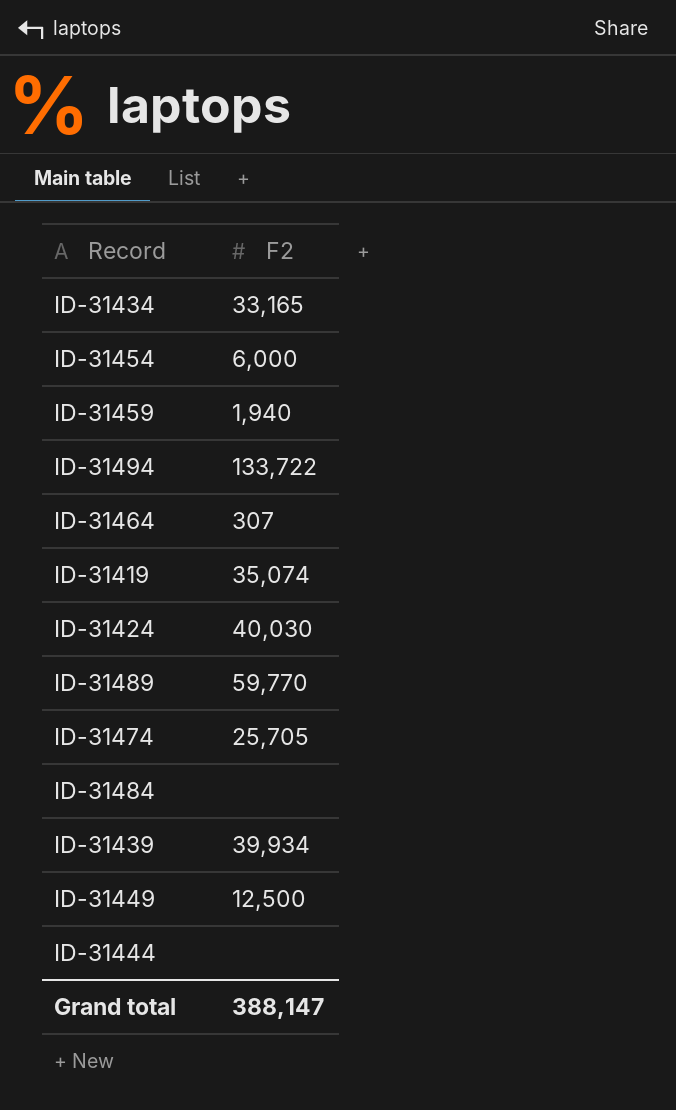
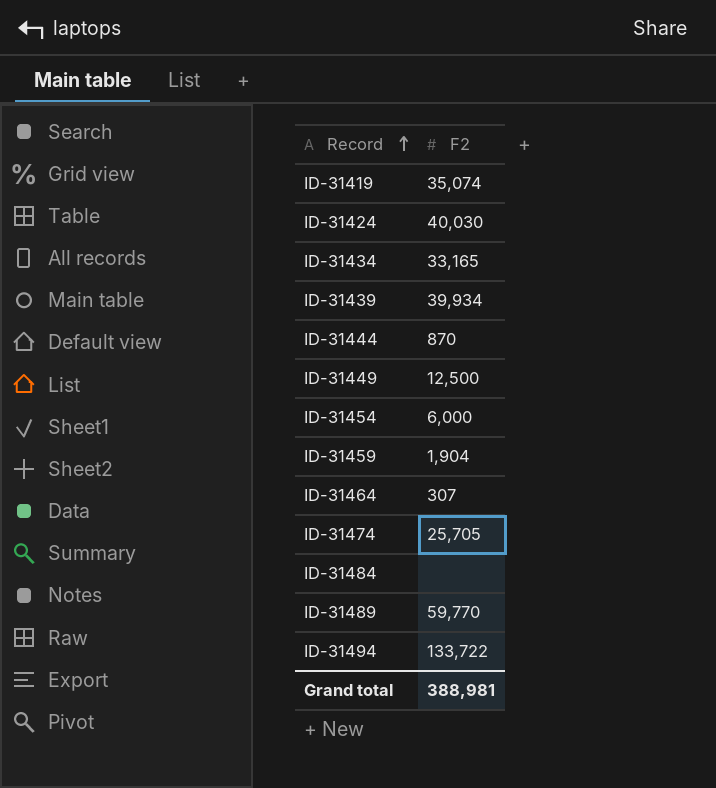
row order: none -> Record ascending
ID-31444 | F2: none -> 870
ID-31459 | F2: 1,940 -> 1,904
Grand total | F2: 388,147 -> 388,981

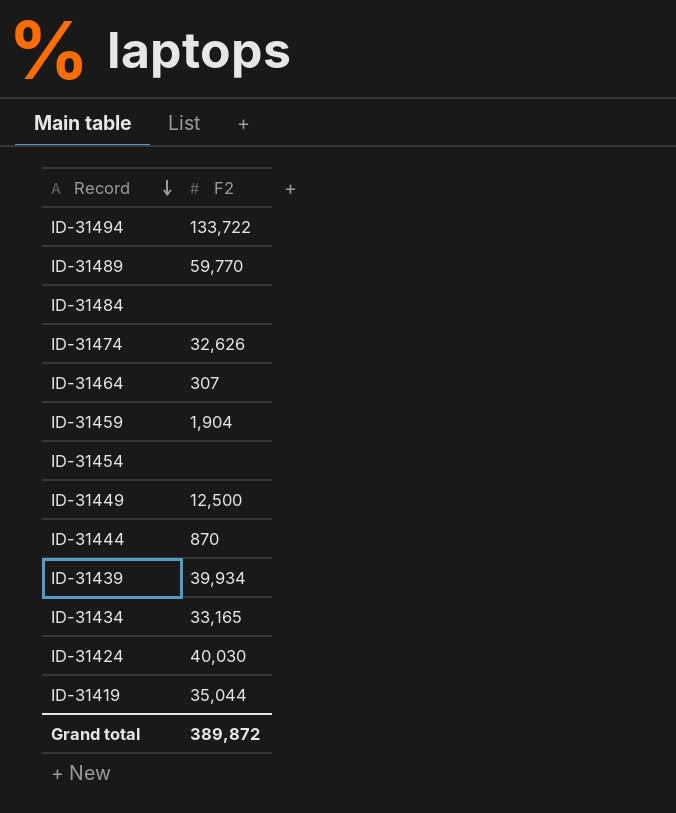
row order: Record ascending -> Record descending
ID-31474 | F2: 25,705 -> 32,626
ID-31454 | F2: 6,000 -> none
ID-31419 | F2: 35,074 -> 35,044
Grand total | F2: 388,981 -> 389,872

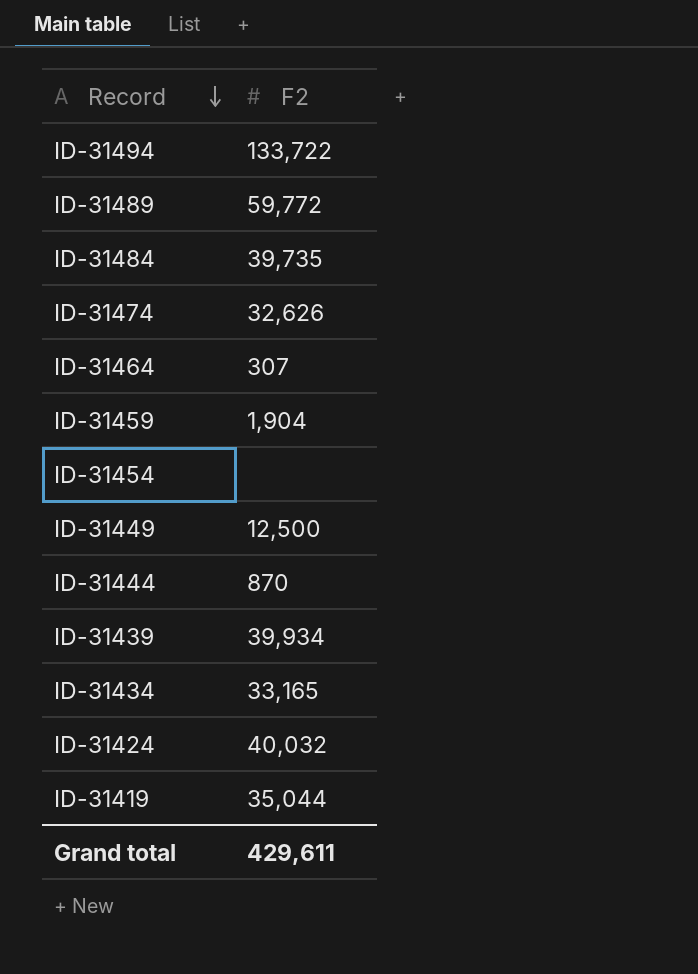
ID-31489 | F2: 59,770 -> 59,772
ID-31484 | F2: none -> 39,735
ID-31424 | F2: 40,030 -> 40,032
Grand total | F2: 389,872 -> 429,611

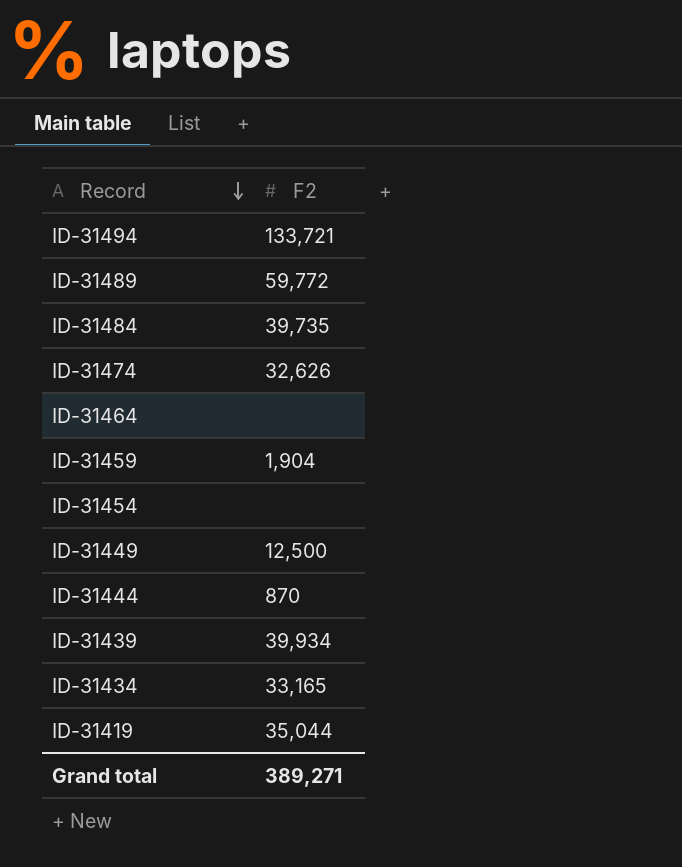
row ID-31424: 40,032 -> none
ID-31494 | F2: 133,722 -> 133,721
ID-31464 | F2: 307 -> none
Grand total | F2: 429,611 -> 389,271

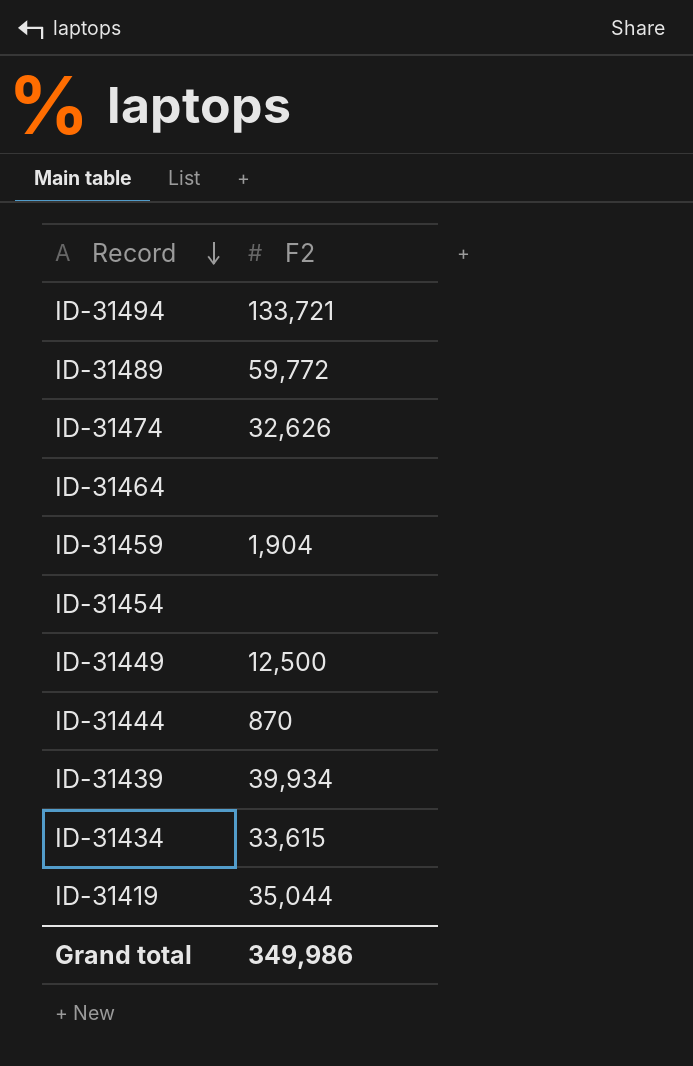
row ID-31484: 39,735 -> none
ID-31434 | F2: 33,165 -> 33,615
Grand total | F2: 389,271 -> 349,986

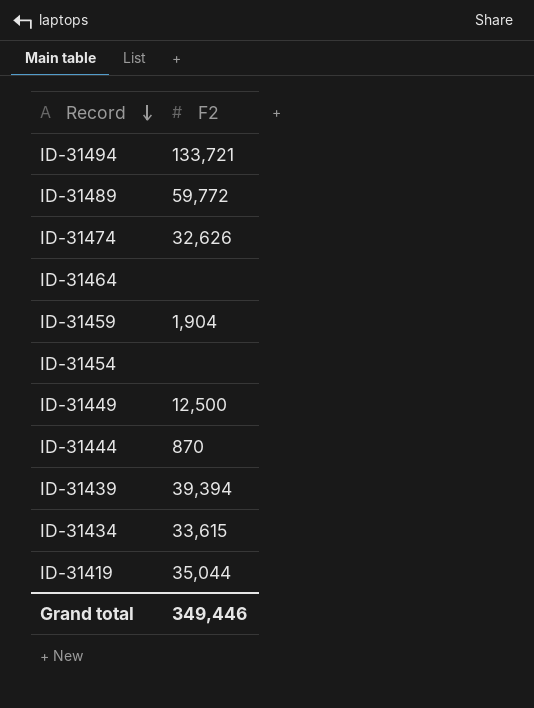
ID-31439 | F2: 39,934 -> 39,394
Grand total | F2: 349,986 -> 349,446

